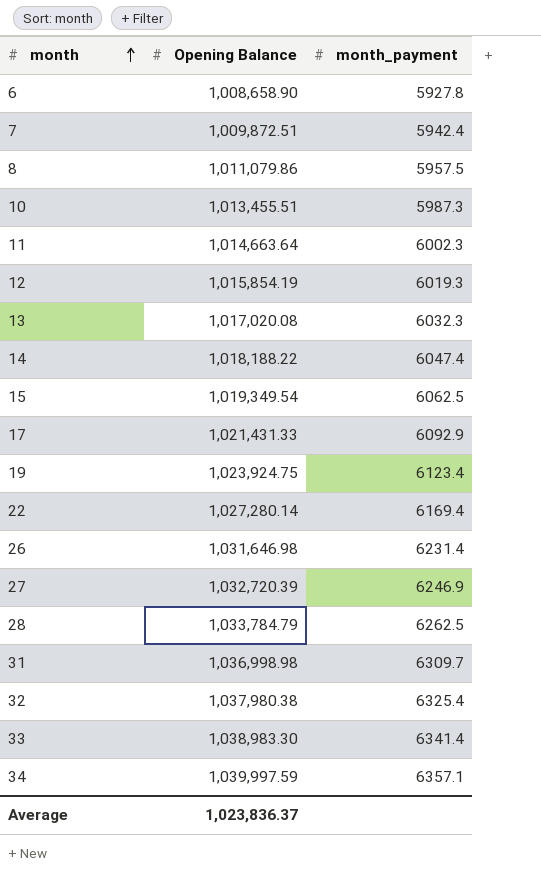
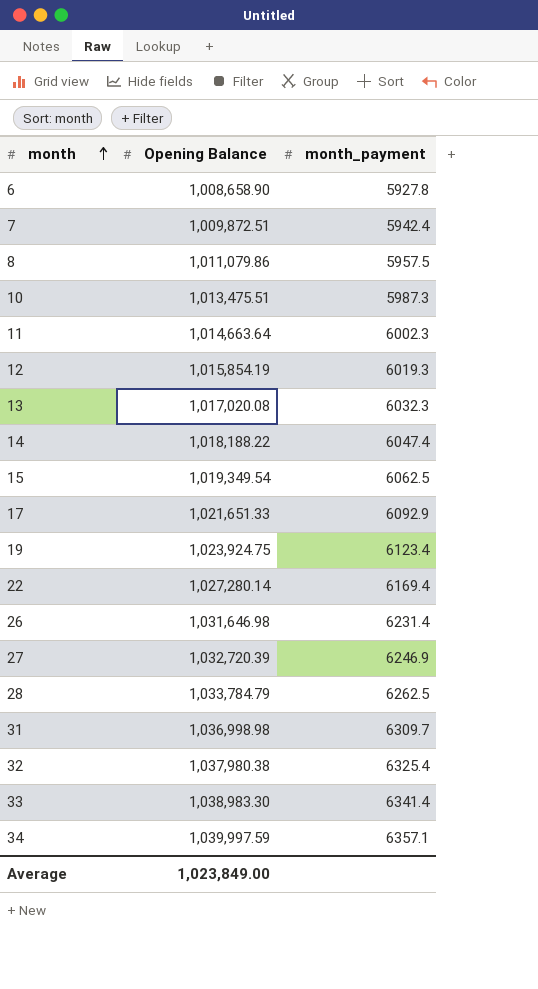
10 | Opening Balance: 1,013,455.51 -> 1,013,475.51
17 | Opening Balance: 1,021,431.33 -> 1,021,651.33
Average | Opening Balance: 1,023,836.37 -> 1,023,849.00

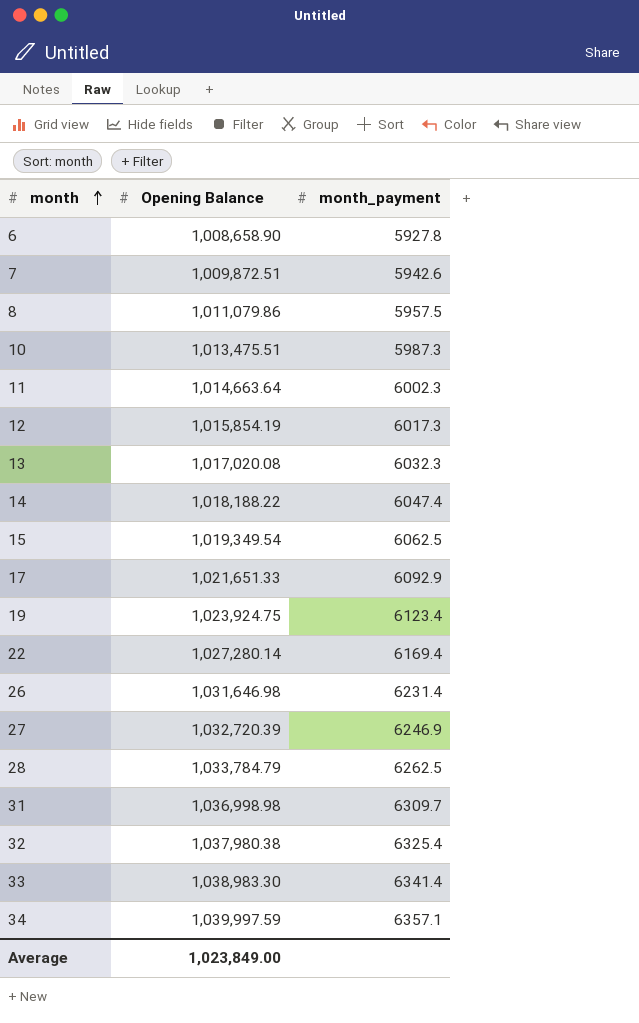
7 | month_payment: 5942.4 -> 5942.6
12 | month_payment: 6019.3 -> 6017.3

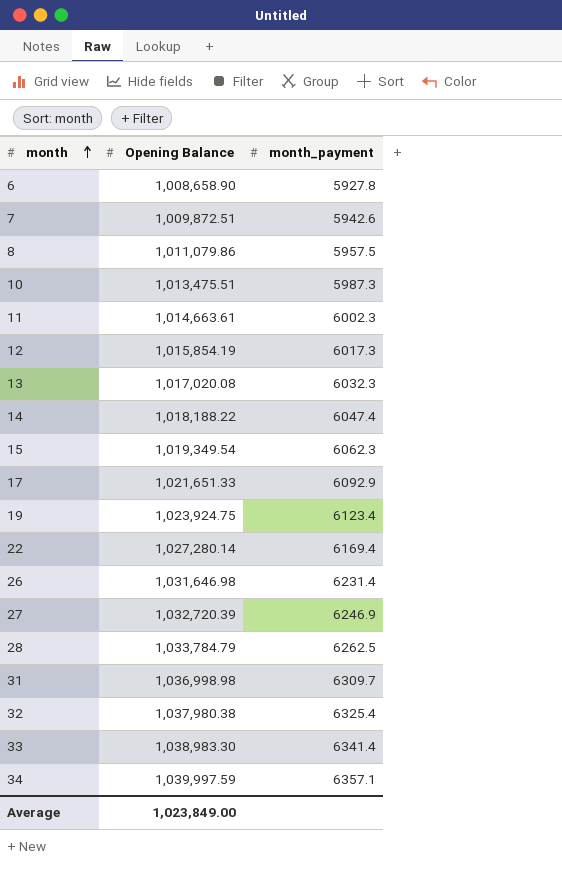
11 | Opening Balance: 1,014,663.64 -> 1,014,663.61
15 | month_payment: 6062.5 -> 6062.3

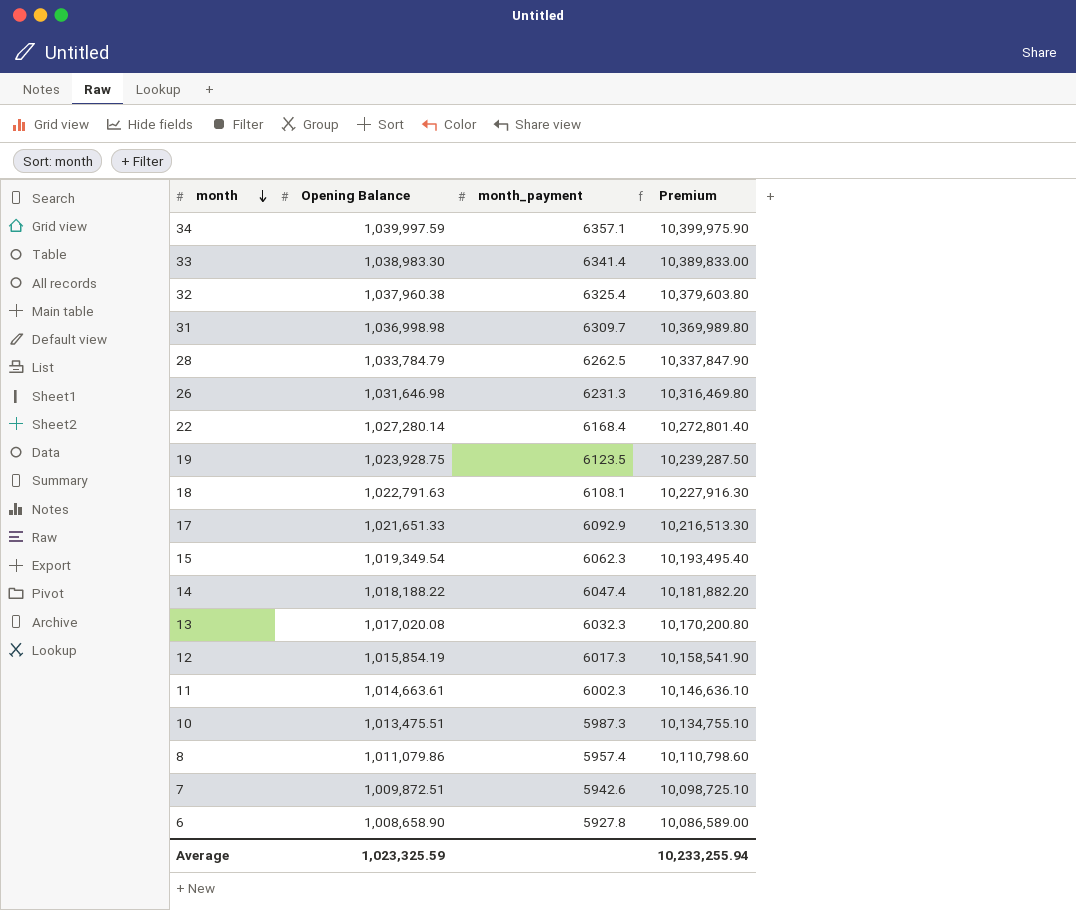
row order: month ascending -> month descending
column Premium | formula: none -> [Opening Balance] * 10
row 27: 1,032,720.39 | 6246.9 -> none
32 | Opening Balance: 1,037,980.38 -> 1,037,960.38
26 | month_payment: 6231.4 -> 6231.3
22 | month_payment: 6169.4 -> 6168.4
19 | Opening Balance: 1,023,924.75 -> 1,023,928.75
19 | month_payment: 6123.4 -> 6123.5
row 18: none -> 1,022,791.63 | 6108.1 | 10,227,916.30
8 | month_payment: 5957.5 -> 5957.4
Average | Opening Balance: 1,023,849.00 -> 1,023,325.59

